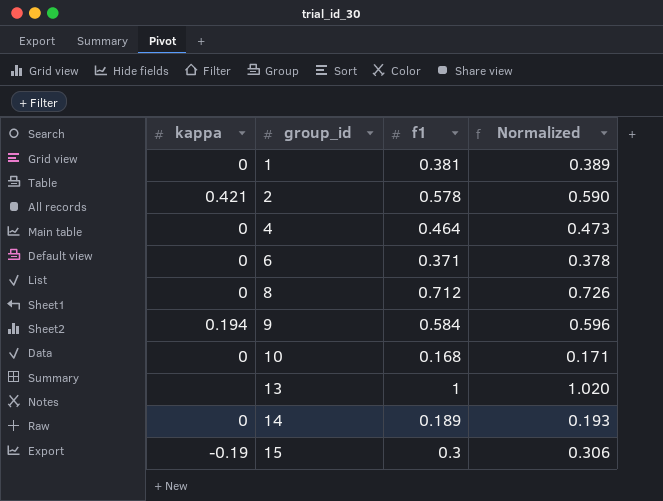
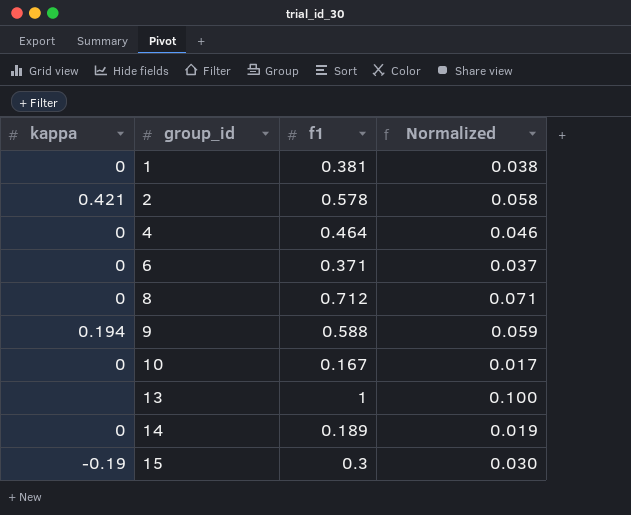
column Normalized | formula: [f1] * 1.02 -> [f1] * 0.1
9 | f1: 0.584 -> 0.588
10 | f1: 0.168 -> 0.167

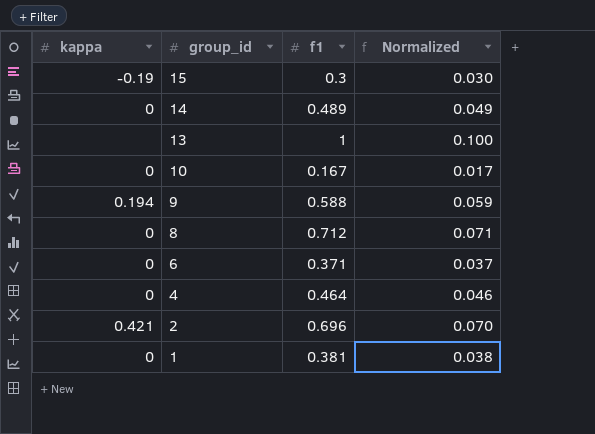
row order: group_id ascending -> group_id descending
14 | f1: 0.189 -> 0.489
14 | Normalized: 0.019 -> 0.049
2 | f1: 0.578 -> 0.696
2 | Normalized: 0.058 -> 0.070

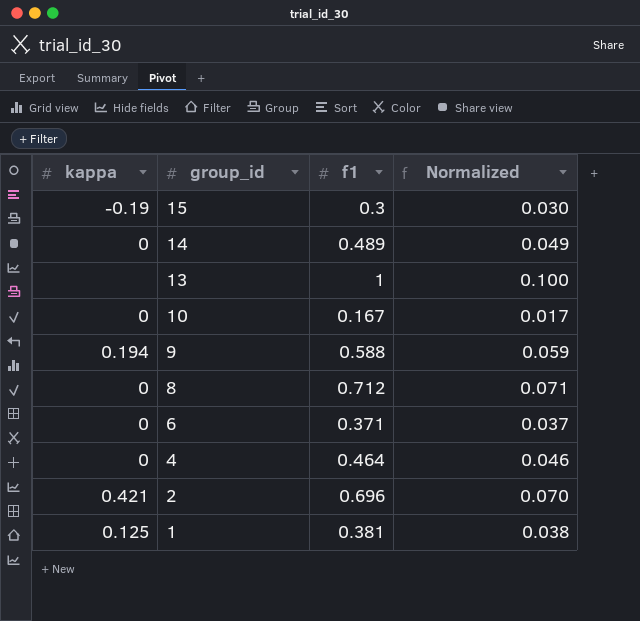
1 | kappa: 0 -> 0.125

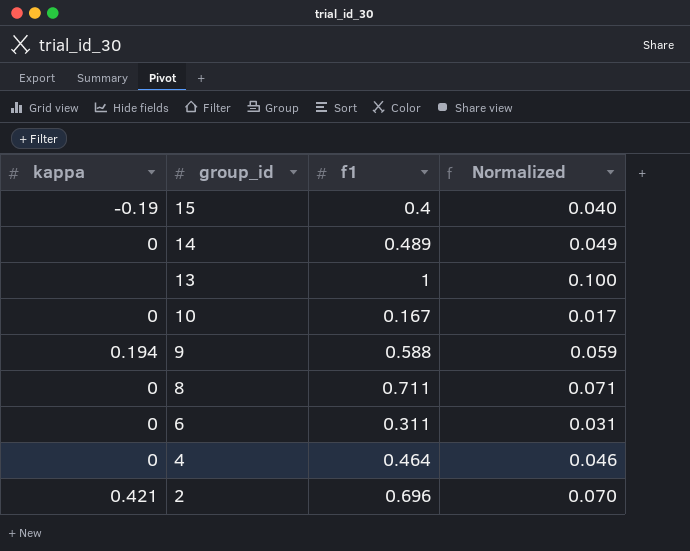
row 1: 0.125 | 0.381 | 0.038 -> none
15 | f1: 0.3 -> 0.4
15 | Normalized: 0.030 -> 0.040
8 | f1: 0.712 -> 0.711
6 | f1: 0.371 -> 0.311
6 | Normalized: 0.037 -> 0.031

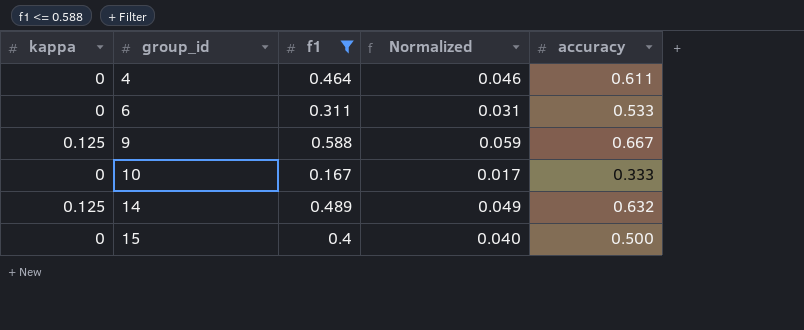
filter: none -> f1 <= 0.588
row order: group_id descending -> group_id ascending
column accuracy | position: none -> 5
9 | kappa: 0.194 -> 0.125
14 | kappa: 0 -> 0.125
15 | kappa: -0.19 -> 0

